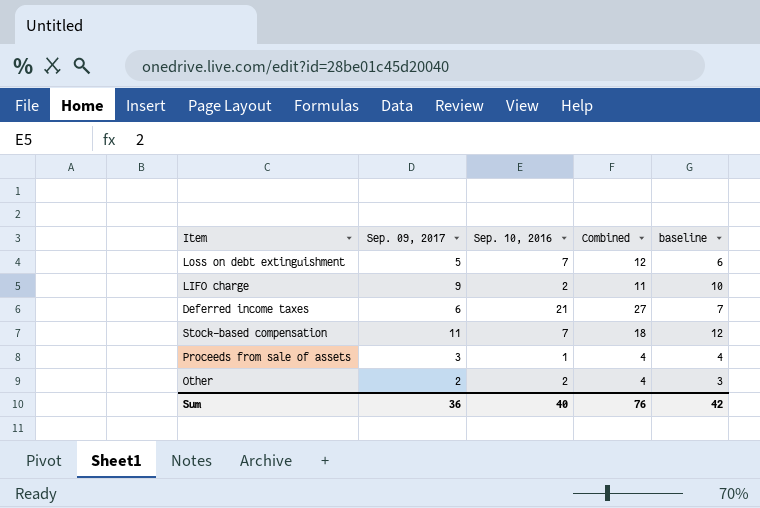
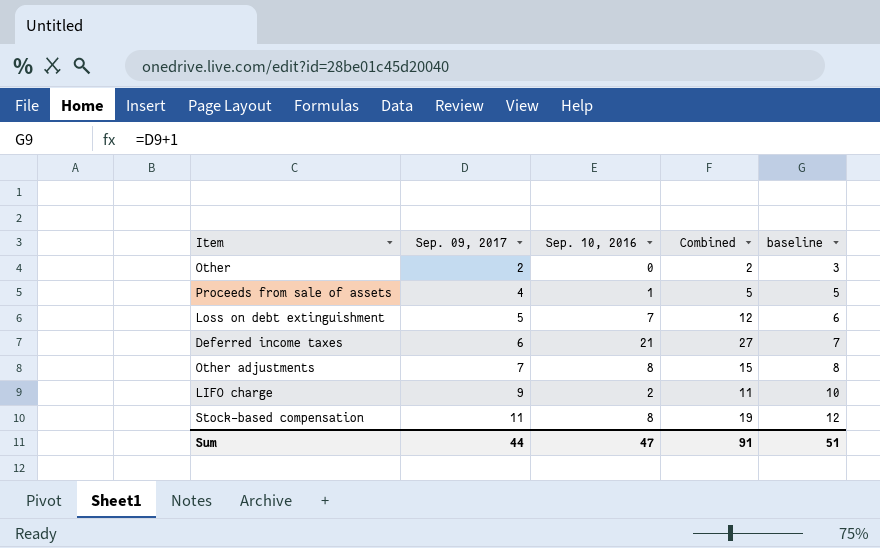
row order: none -> Sep. 09, 2017 ascending
Other | Sep. 10, 2016: 2 -> 0
Other | Combined: 4 -> 2
Proceeds from sale of assets | Sep. 09, 2017: 3 -> 4
Proceeds from sale of assets | Combined: 4 -> 5
Proceeds from sale of assets | baseline: 4 -> 5
row Other adjustments: none -> 7 | 8 | 15 | 8
Stock-based compensation | Sep. 10, 2016: 7 -> 8
Stock-based compensation | Combined: 18 -> 19
Sum | Sep. 09, 2017: 36 -> 44
Sum | Sep. 10, 2016: 40 -> 47
Sum | Combined: 76 -> 91
Sum | baseline: 42 -> 51

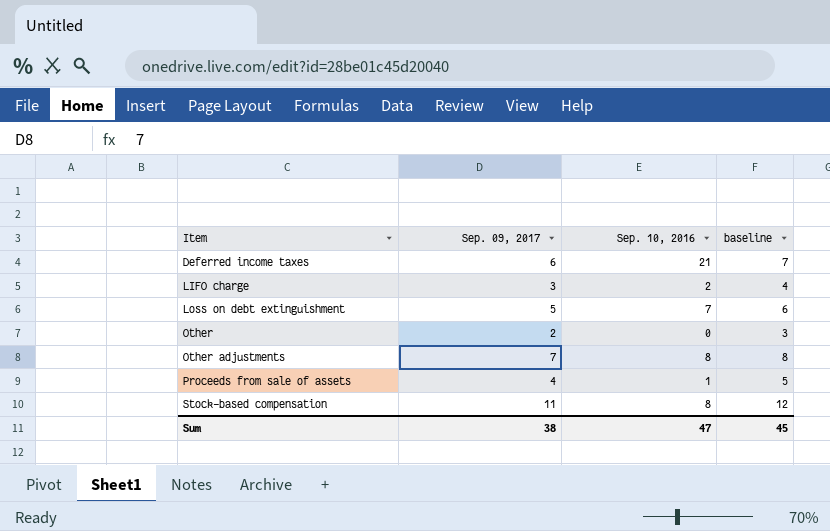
row order: Sep. 09, 2017 ascending -> Item ascending
column Combined | formula: [Sep. 09, 2017] + [Sep. 10, 2016] -> none
LIFO charge | Sep. 09, 2017: 9 -> 3
LIFO charge | baseline: 10 -> 4
Sum | Sep. 09, 2017: 44 -> 38
Sum | baseline: 51 -> 45

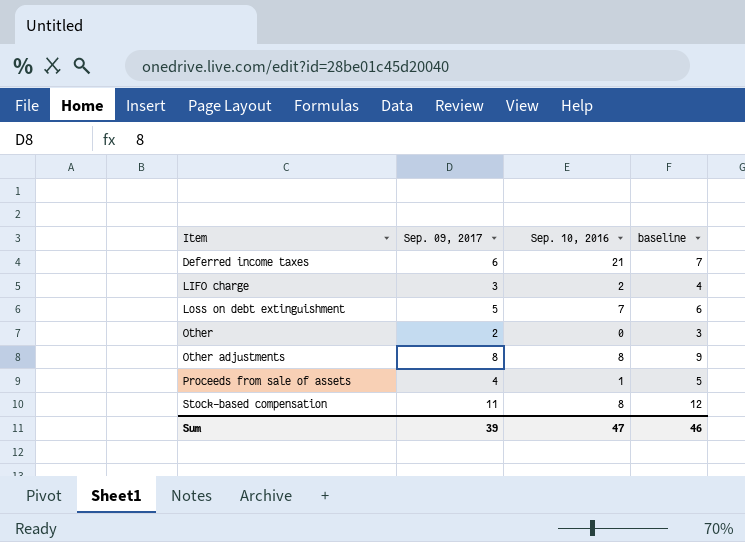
Other adjustments | Sep. 09, 2017: 7 -> 8
Other adjustments | baseline: 8 -> 9
Sum | Sep. 09, 2017: 38 -> 39
Sum | baseline: 45 -> 46

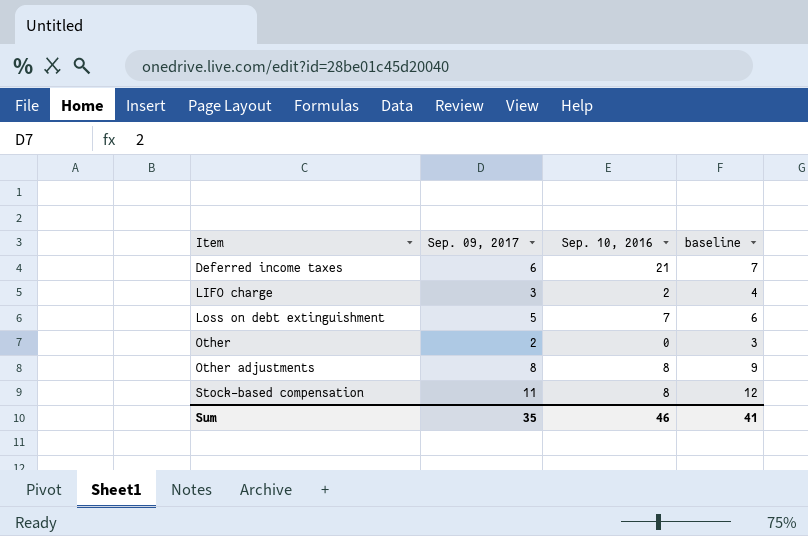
row Proceeds from sale of assets: 4 | 1 | 5 -> none
Sum | Sep. 09, 2017: 39 -> 35
Sum | Sep. 10, 2016: 47 -> 46
Sum | baseline: 46 -> 41

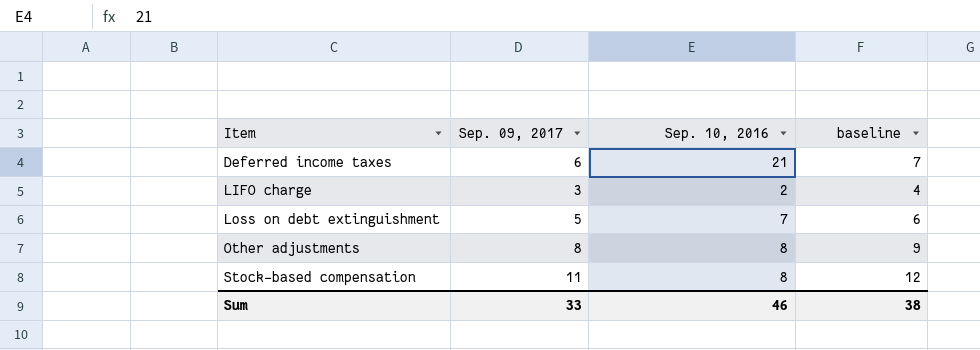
row Other: 2 | 0 | 3 -> none
Sum | Sep. 09, 2017: 35 -> 33
Sum | baseline: 41 -> 38

